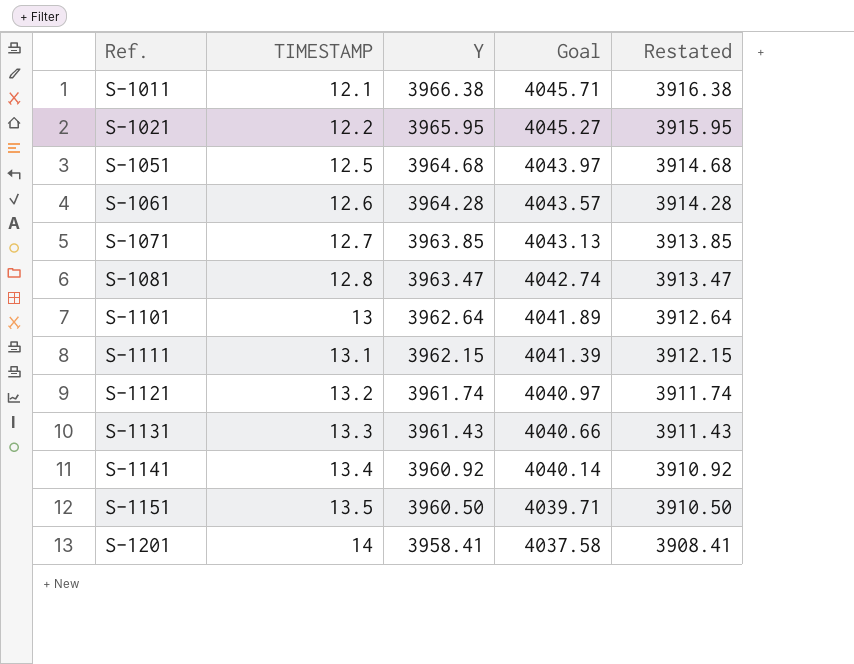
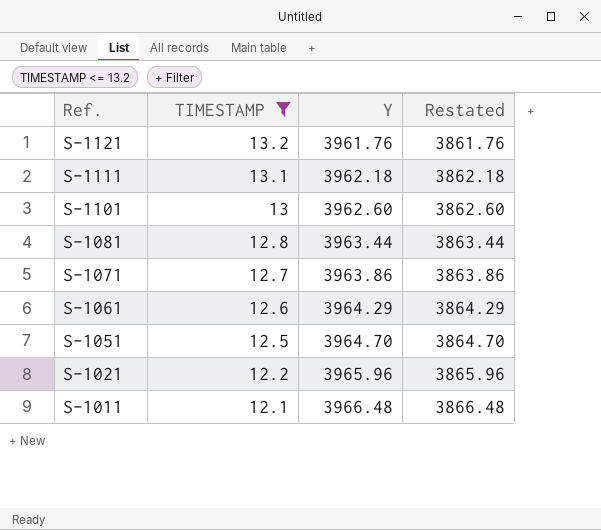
filter: none -> TIMESTAMP <= 13.2
row order: Ref. ascending -> Ref. descending
column Goal | formula: [Y] * 1.02 -> none
column Restated | formula: [Y] - 50 -> [Y] - 100
S-1121 | Y: 3961.74 -> 3961.76
S-1111 | Y: 3962.15 -> 3962.18
S-1101 | Y: 3962.64 -> 3962.60
S-1081 | Y: 3963.47 -> 3963.44
S-1071 | Y: 3963.85 -> 3963.86
S-1061 | Y: 3964.28 -> 3964.29
S-1051 | Y: 3964.68 -> 3964.70
S-1021 | Y: 3965.95 -> 3965.96
S-1011 | Y: 3966.38 -> 3966.48

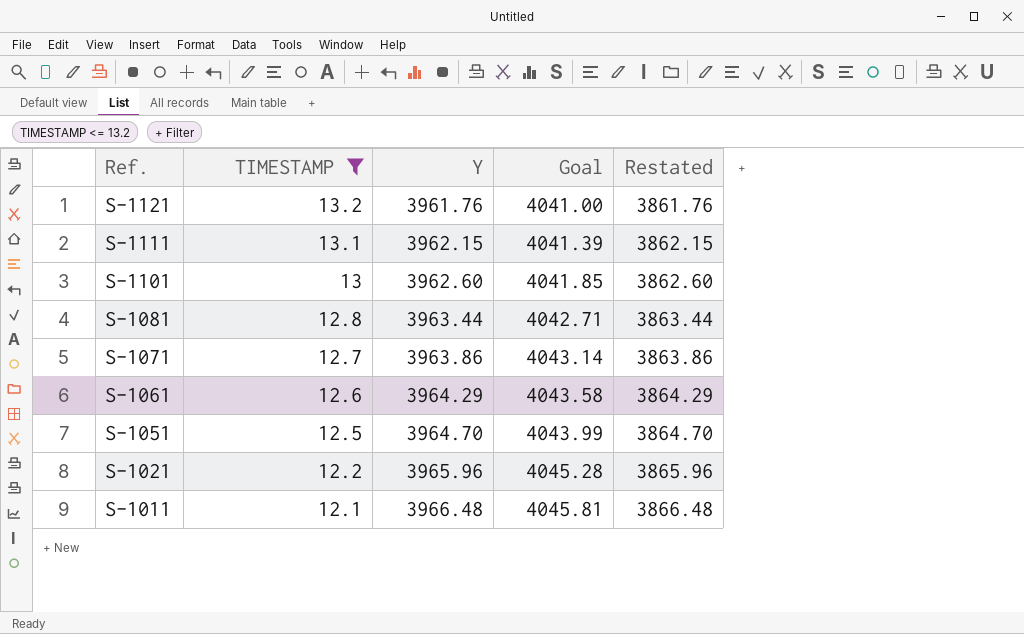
column Goal | formula: none -> [Y] * 1.02
S-1111 | Y: 3962.18 -> 3962.15
S-1111 | Restated: 3862.18 -> 3862.15

